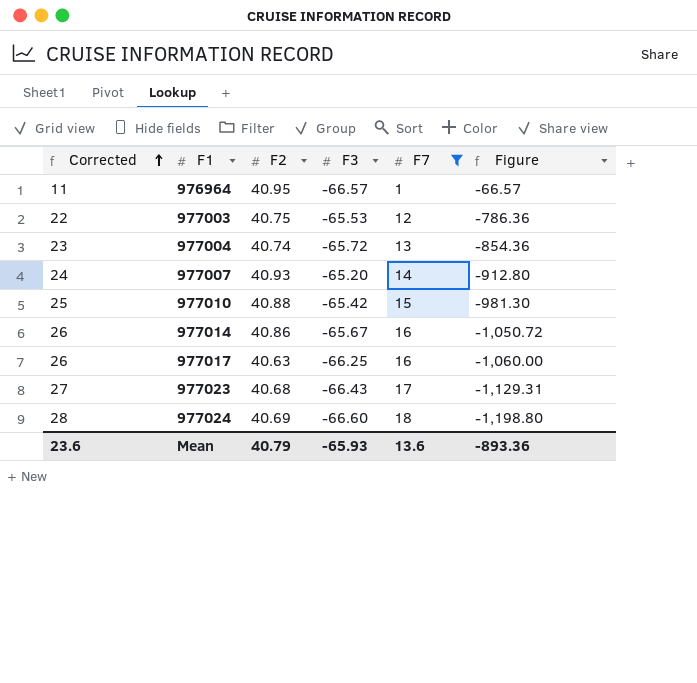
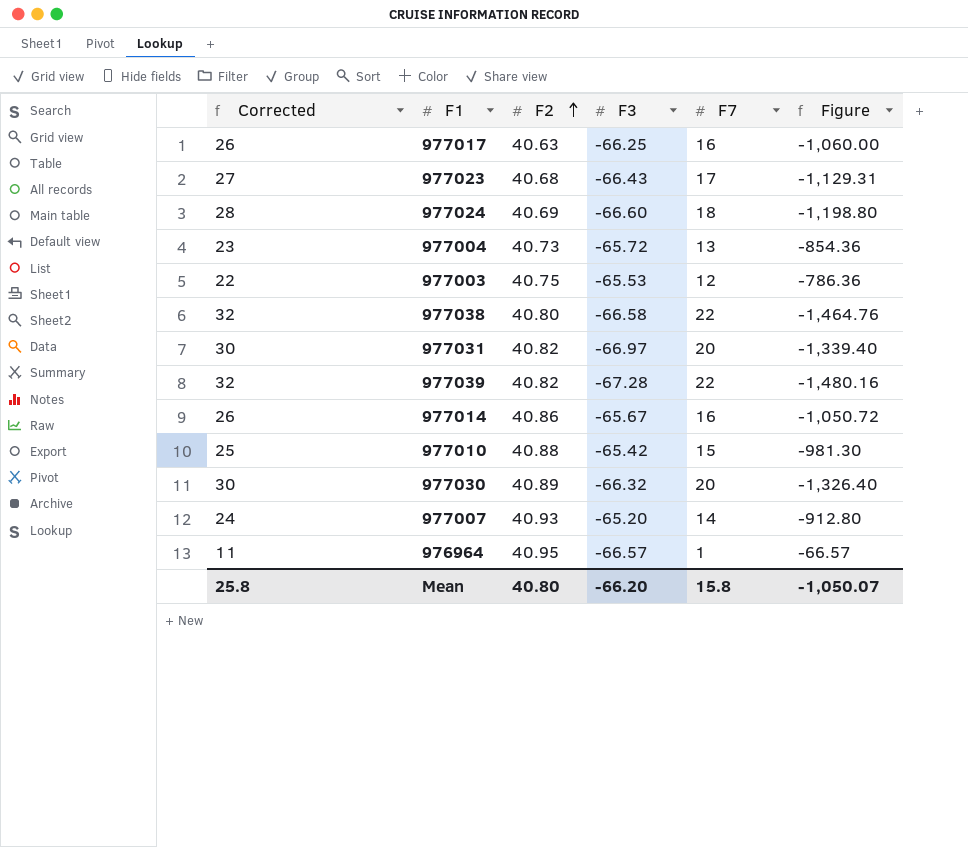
filter: F7 <= 18 -> none
row order: Corrected ascending -> F2 ascending
977004 | F2: 40.74 -> 40.73
Mean | Corrected: 23.6 -> 25.8
Mean | F2: 40.79 -> 40.80
Mean | F3: -65.93 -> -66.20
Mean | F7: 13.6 -> 15.8
Mean | Figure: -893.36 -> -1,050.07

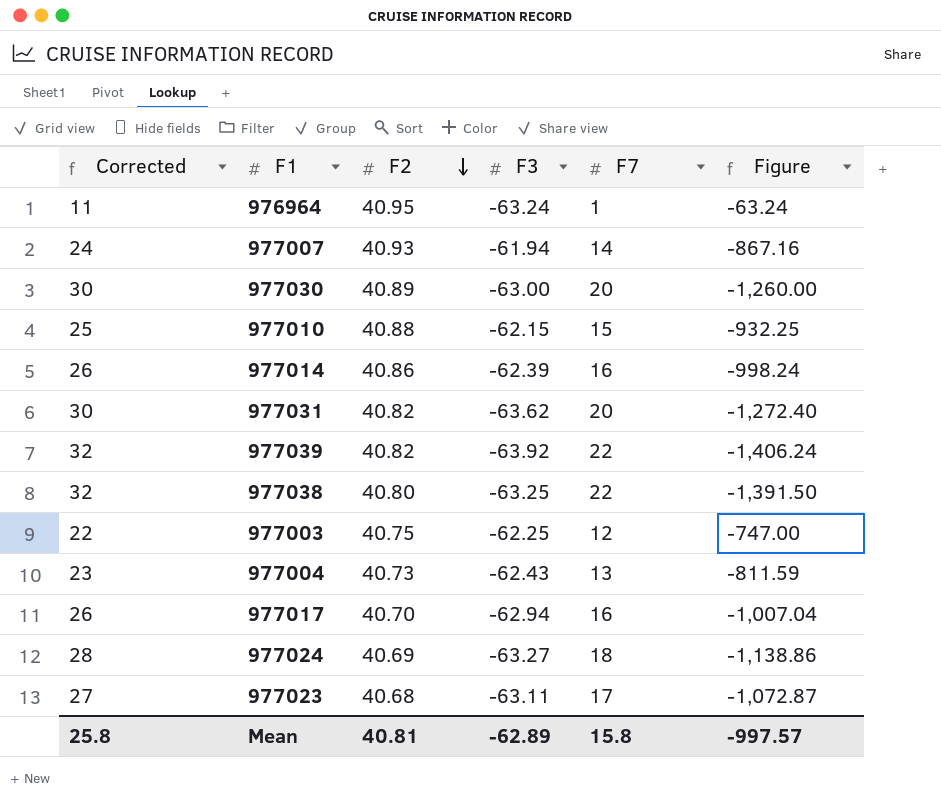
row order: F2 ascending -> F2 descending
976964 | F3: -66.57 -> -63.24
976964 | Figure: -66.57 -> -63.24
977007 | F3: -65.20 -> -61.94
977007 | Figure: -912.80 -> -867.16
977030 | F3: -66.32 -> -63.00
977030 | Figure: -1,326.40 -> -1,260.00
977010 | F3: -65.42 -> -62.15
977010 | Figure: -981.30 -> -932.25
977014 | F3: -65.67 -> -62.39
977014 | Figure: -1,050.72 -> -998.24
977031 | F3: -66.97 -> -63.62
977031 | Figure: -1,339.40 -> -1,272.40
977039 | F3: -67.28 -> -63.92
977039 | Figure: -1,480.16 -> -1,406.24
977038 | F3: -66.58 -> -63.25
977038 | Figure: -1,464.76 -> -1,391.50
977003 | F3: -65.53 -> -62.25
977003 | Figure: -786.36 -> -747.00
977004 | F3: -65.72 -> -62.43
977004 | Figure: -854.36 -> -811.59
977017 | F2: 40.63 -> 40.70
977017 | F3: -66.25 -> -62.94
977017 | Figure: -1,060.00 -> -1,007.04
977024 | F3: -66.60 -> -63.27
977024 | Figure: -1,198.80 -> -1,138.86
977023 | F3: -66.43 -> -63.11
977023 | Figure: -1,129.31 -> -1,072.87
Mean | F2: 40.80 -> 40.81
Mean | F3: -66.20 -> -62.89
Mean | Figure: -1,050.07 -> -997.57

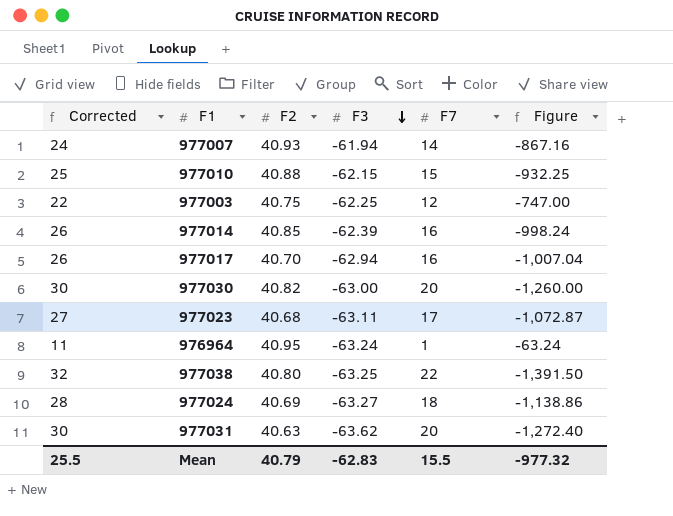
row order: F2 descending -> F3 descending
row 977039: 32 | 40.82 | -63.92 | 22 | -1,406.24 -> none
row 977004: 23 | 40.73 | -62.43 | 13 | -811.59 -> none
977014 | F2: 40.86 -> 40.85
977030 | F2: 40.89 -> 40.82
977031 | F2: 40.82 -> 40.63
Mean | Corrected: 25.8 -> 25.5
Mean | F2: 40.81 -> 40.79
Mean | F3: -62.89 -> -62.83
Mean | F7: 15.8 -> 15.5
Mean | Figure: -997.57 -> -977.32

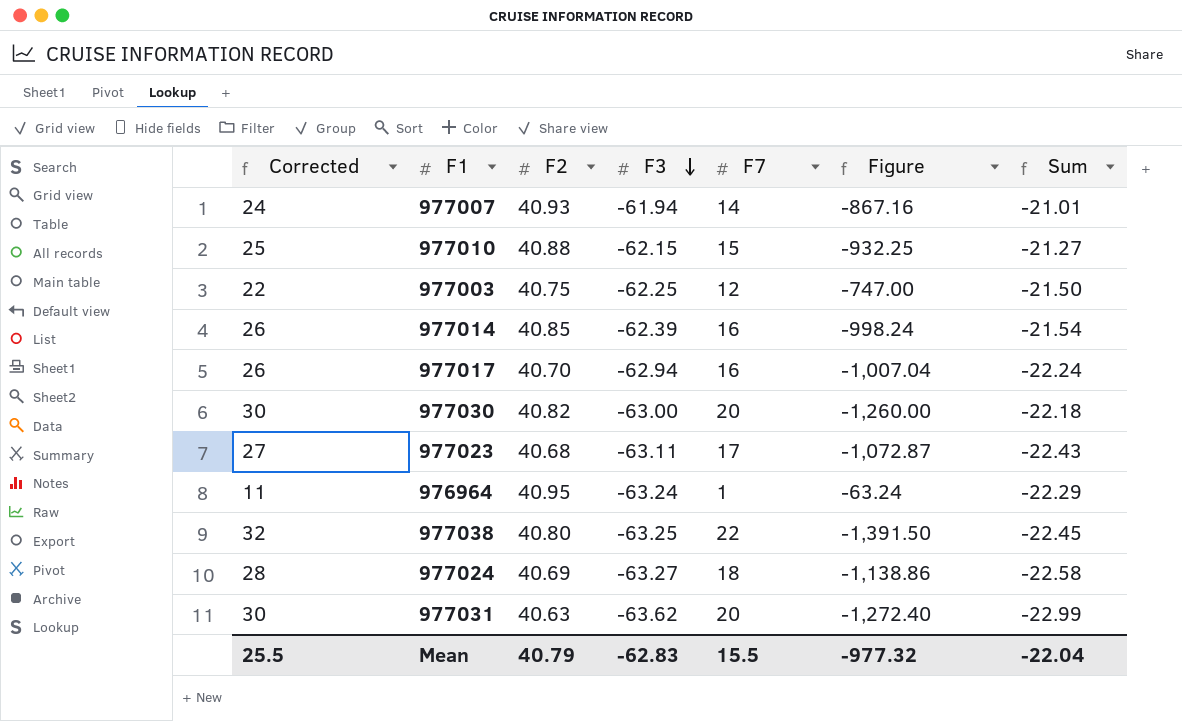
column Sum | formula: none -> [F2] + [F3]

